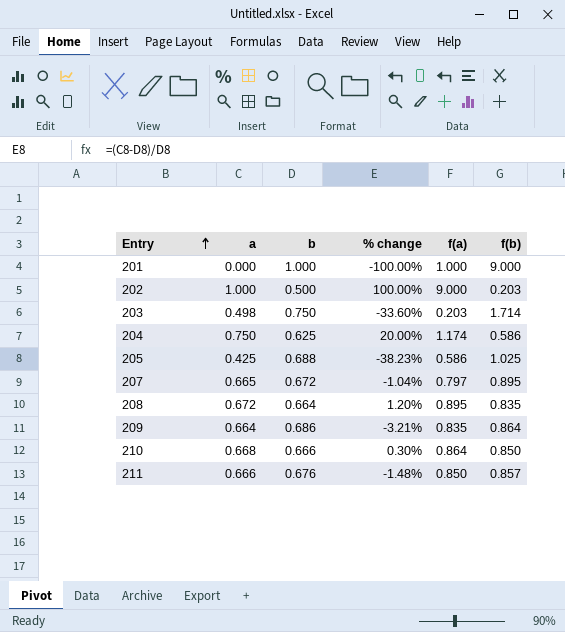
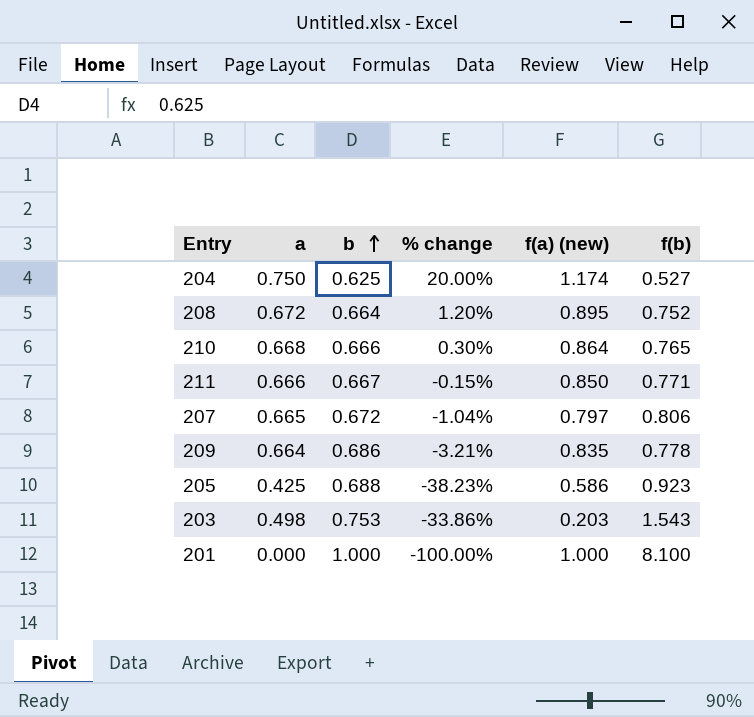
row order: Entry ascending -> b ascending
column name: f(a) -> f(a) (new)
row 202: 1.000 | 0.500 | 100.00% | 9.000 | 0.203 -> none
204 | f(b): 0.586 -> 0.527
208 | f(b): 0.835 -> 0.752
210 | f(b): 0.850 -> 0.765
211 | b: 0.676 -> 0.667
211 | % change: -1.48% -> -0.15%
211 | f(b): 0.857 -> 0.771
207 | f(b): 0.895 -> 0.806
209 | f(b): 0.864 -> 0.778
205 | f(b): 1.025 -> 0.923
203 | b: 0.750 -> 0.753
203 | % change: -33.60% -> -33.86%
203 | f(b): 1.714 -> 1.543
201 | f(b): 9.000 -> 8.100

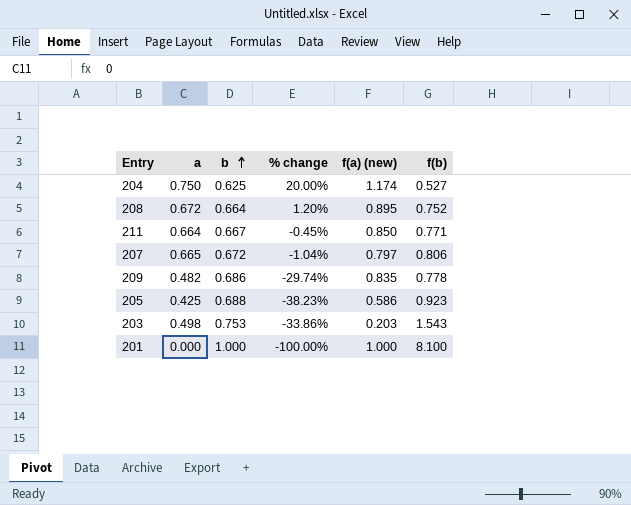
row 210: 0.668 | 0.666 | 0.30% | 0.864 | 0.765 -> none
211 | a: 0.666 -> 0.664
211 | % change: -0.15% -> -0.45%
209 | a: 0.664 -> 0.482
209 | % change: -3.21% -> -29.74%

